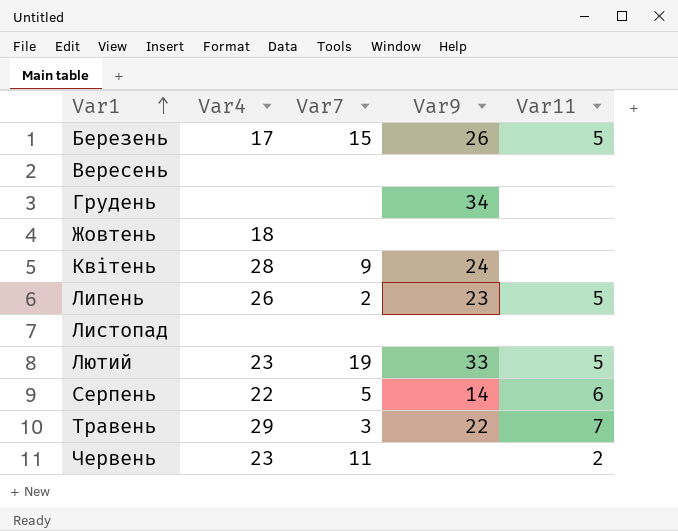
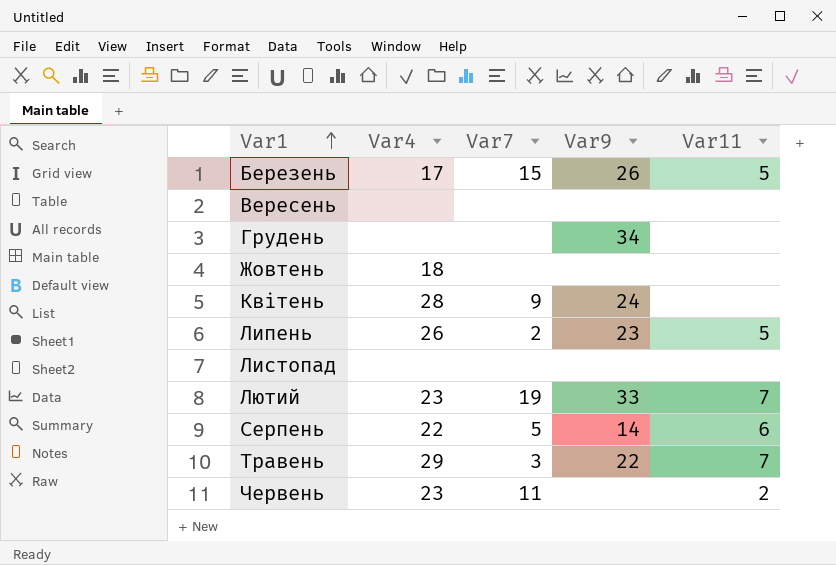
Лютий | Var11: 5 -> 7

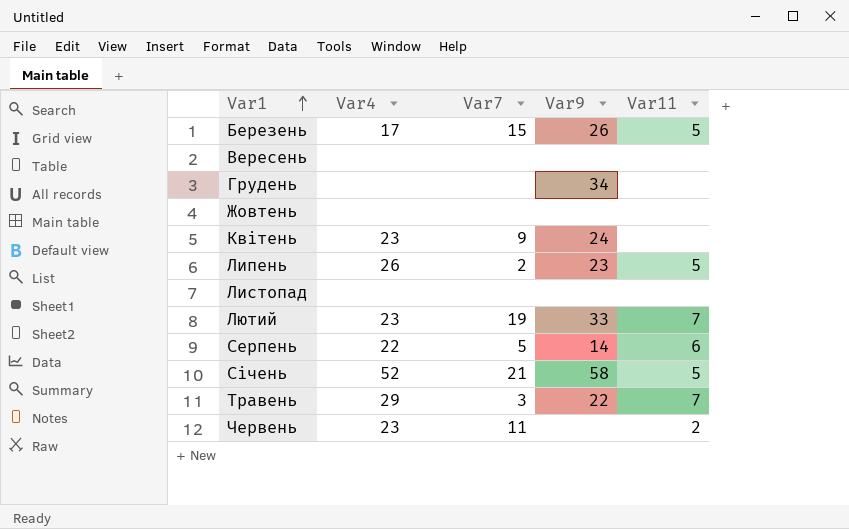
Жовтень | Var4: 18 -> none
Квітень | Var4: 28 -> 23
row Січень: none -> 52 | 21 | 58 | 5

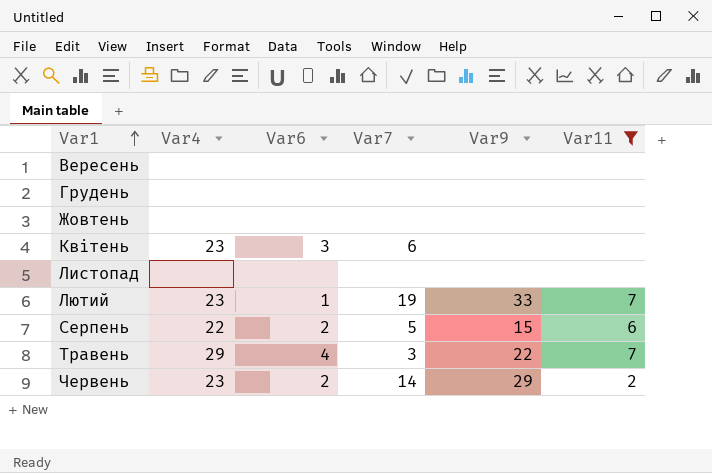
filter: none -> Var11 != 5
column Var6 | position: none -> 3
Грудень | Var9: 34 -> none
Квітень | Var7: 9 -> 6
Квітень | Var9: 24 -> none
Серпень | Var9: 14 -> 15
Червень | Var7: 11 -> 14
Червень | Var9: none -> 29

